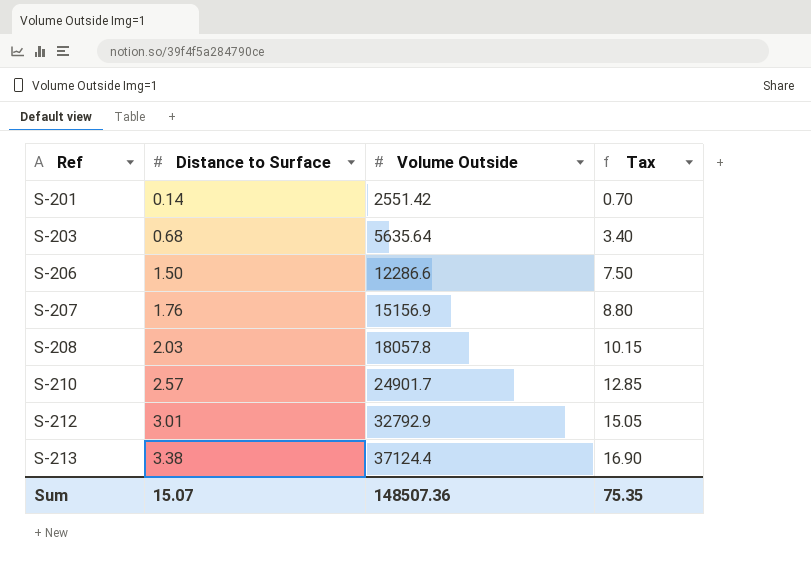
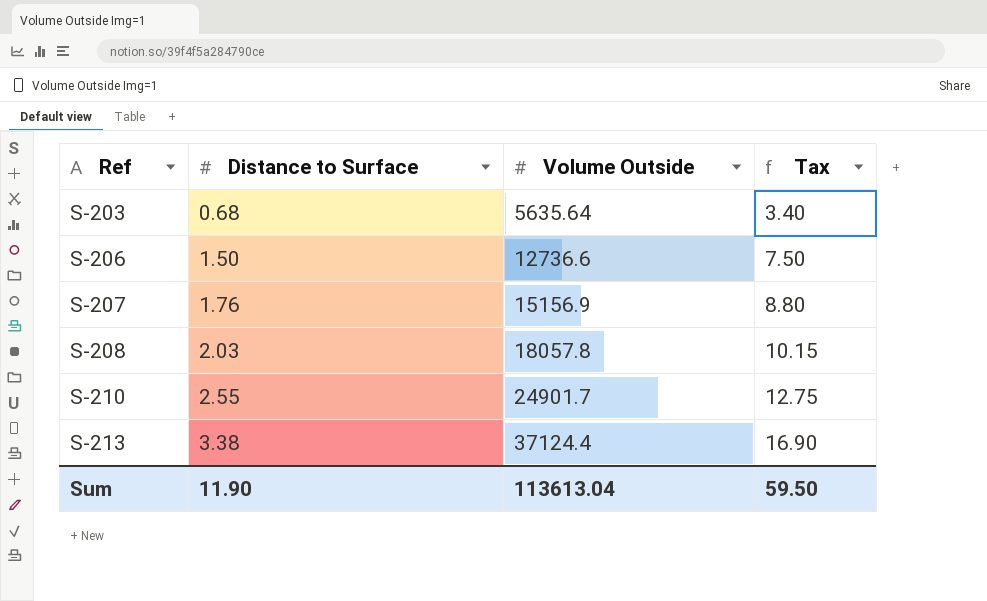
row S-201: 0.14 | 2551.42 | 0.70 -> none
row S-212: 3.01 | 32792.9 | 15.05 -> none
S-206 | Volume Outside: 12286.6 -> 12736.6
S-210 | Distance to Surface: 2.57 -> 2.55
S-210 | Tax: 12.85 -> 12.75
Sum | Distance to Surface: 15.07 -> 11.90
Sum | Volume Outside: 148507.36 -> 113613.04
Sum | Tax: 75.35 -> 59.50

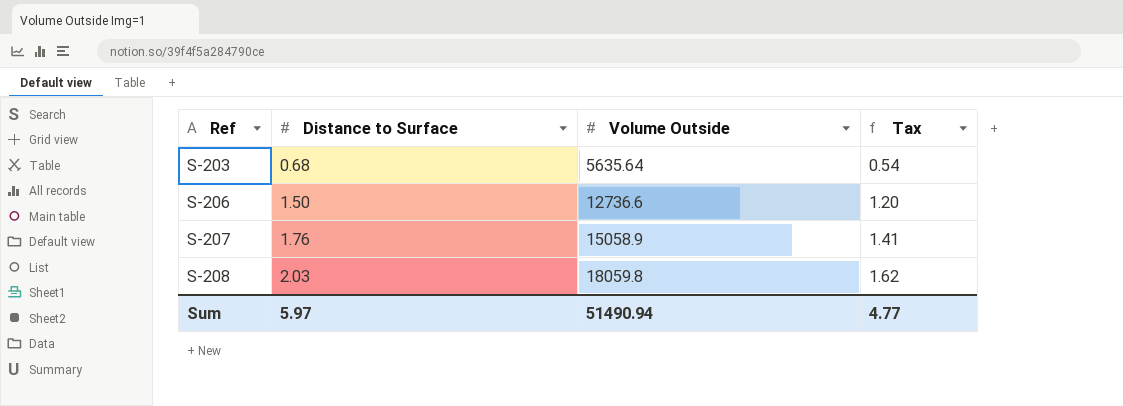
column Tax | formula: [Distance to Surface] * 5 -> [Distance to Surface] * 0.8
row S-210: 2.55 | 24901.7 | 12.75 -> none
row S-213: 3.38 | 37124.4 | 16.90 -> none
S-207 | Volume Outside: 15156.9 -> 15058.9
S-208 | Volume Outside: 18057.8 -> 18059.8
Sum | Distance to Surface: 11.90 -> 5.97
Sum | Volume Outside: 113613.04 -> 51490.94
Sum | Tax: 59.50 -> 4.77

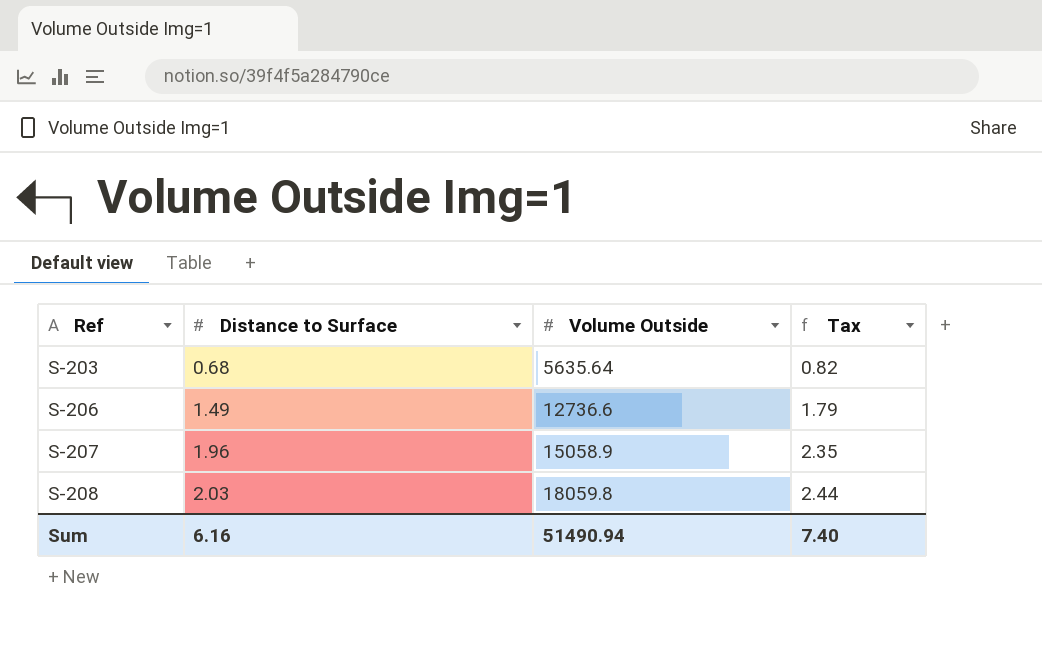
column Tax | formula: [Distance to Surface] * 0.8 -> [Distance to Surface] * 1.2
S-206 | Distance to Surface: 1.50 -> 1.49
S-207 | Distance to Surface: 1.76 -> 1.96
Sum | Distance to Surface: 5.97 -> 6.16
Sum | Tax: 4.77 -> 7.40

